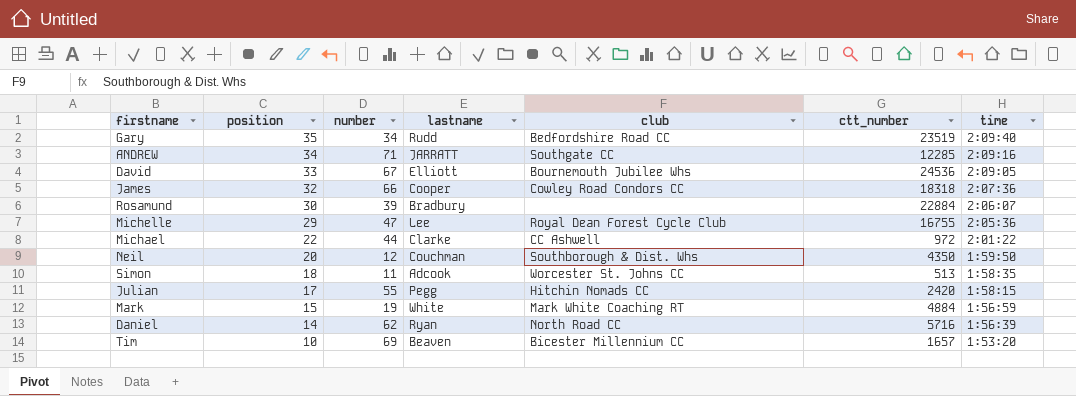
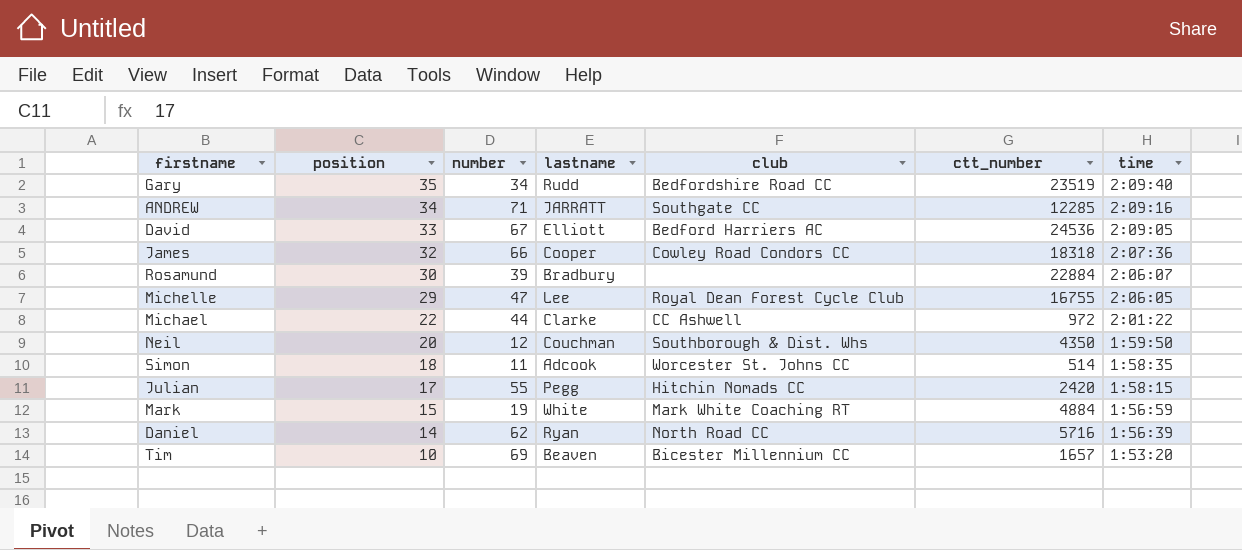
David | club: Bournemouth Jubilee Whs -> Bedford Harriers AC
Michelle | time: 2:05:36 -> 2:06:05
Simon | ctt_number: 513 -> 514

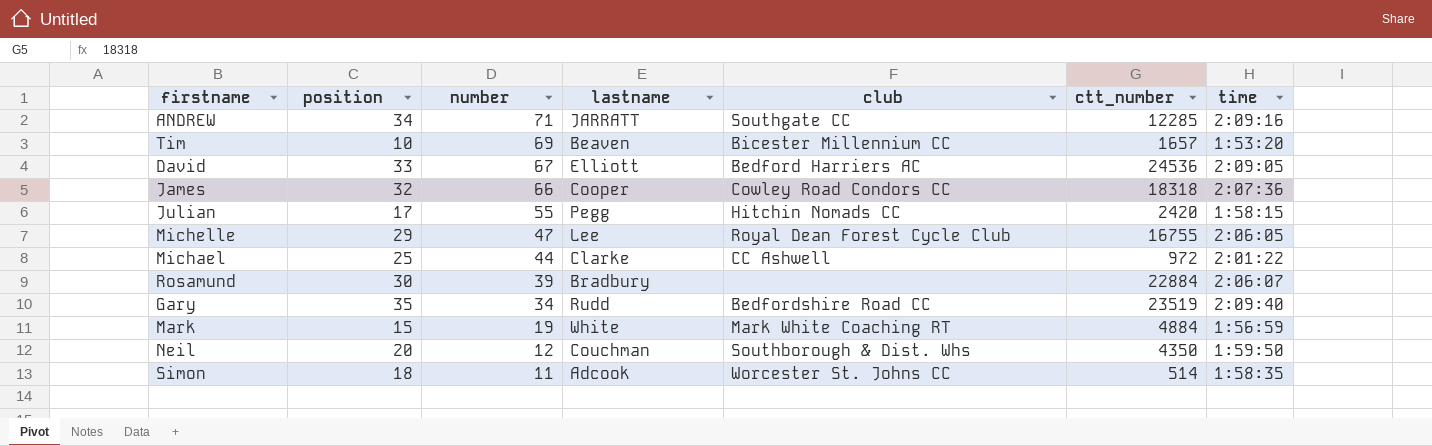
row order: position descending -> number descending
row Daniel: 14 | 62 | Ryan | North Road CC | 5716 | 1:56:39 -> none
Michael | position: 22 -> 25

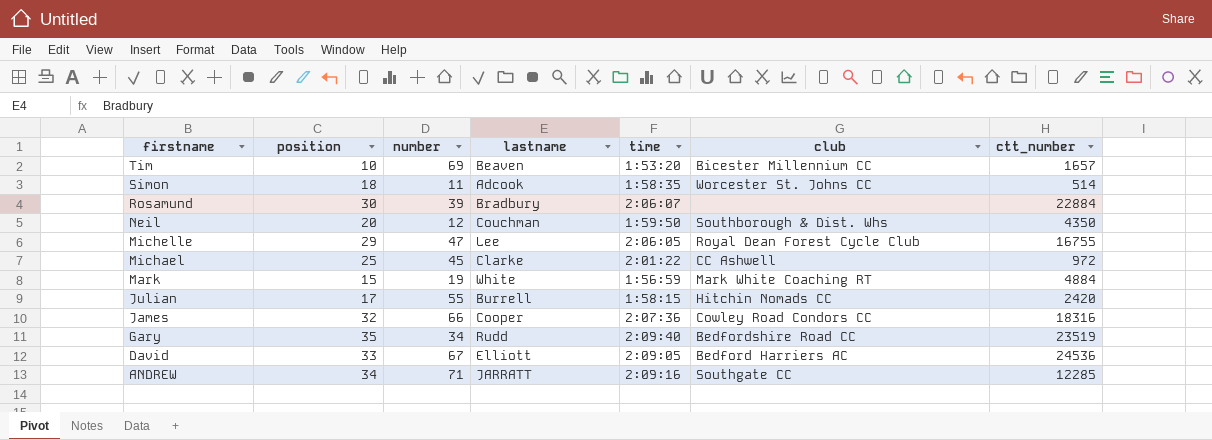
row order: number descending -> firstname descending
column time | position: 7 -> 5
Michael | number: 44 -> 45
Julian | lastname: Pegg -> Burrell
James | ctt_number: 18318 -> 18316

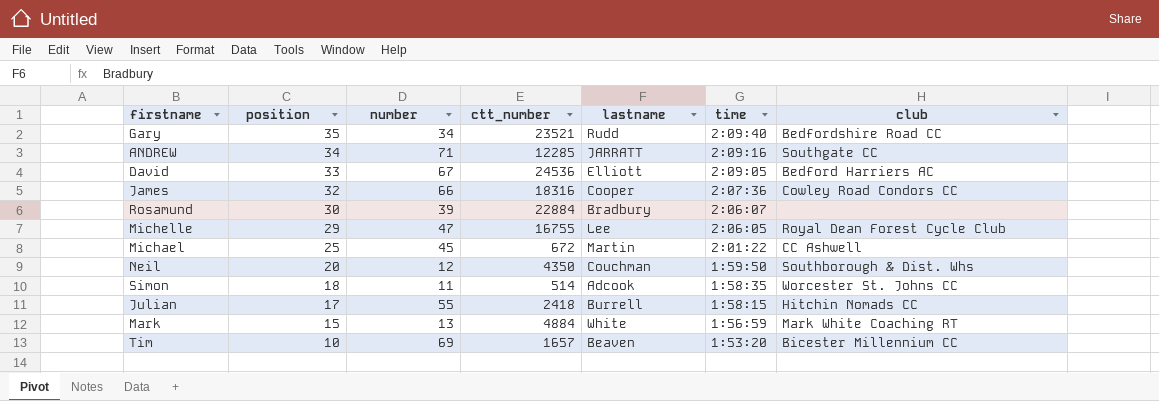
row order: firstname descending -> position descending
column ctt_number | position: 7 -> 4
Gary | ctt_number: 23519 -> 23521
Michael | ctt_number: 972 -> 672
Michael | lastname: Clarke -> Martin
Julian | ctt_number: 2420 -> 2418
Mark | number: 19 -> 13

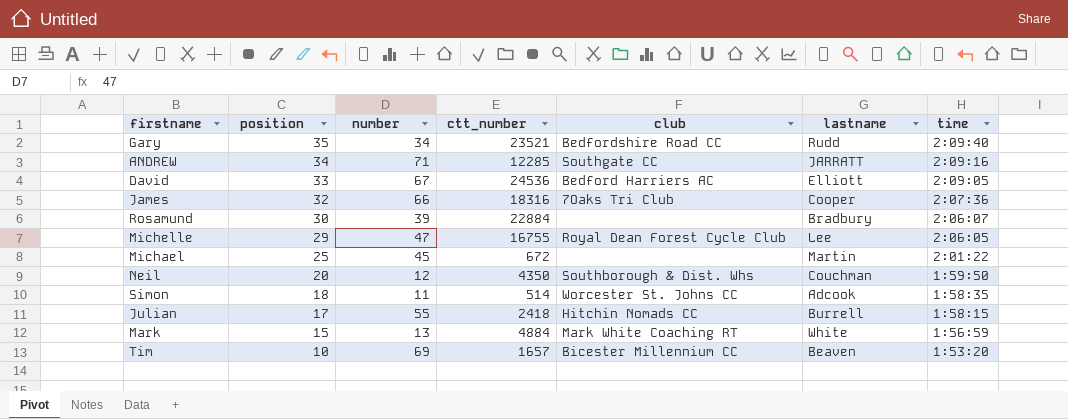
column club | position: 7 -> 5
James | club: Cowley Road Condors CC -> 7Oaks Tri Club
Michael | club: CC Ashwell -> none

